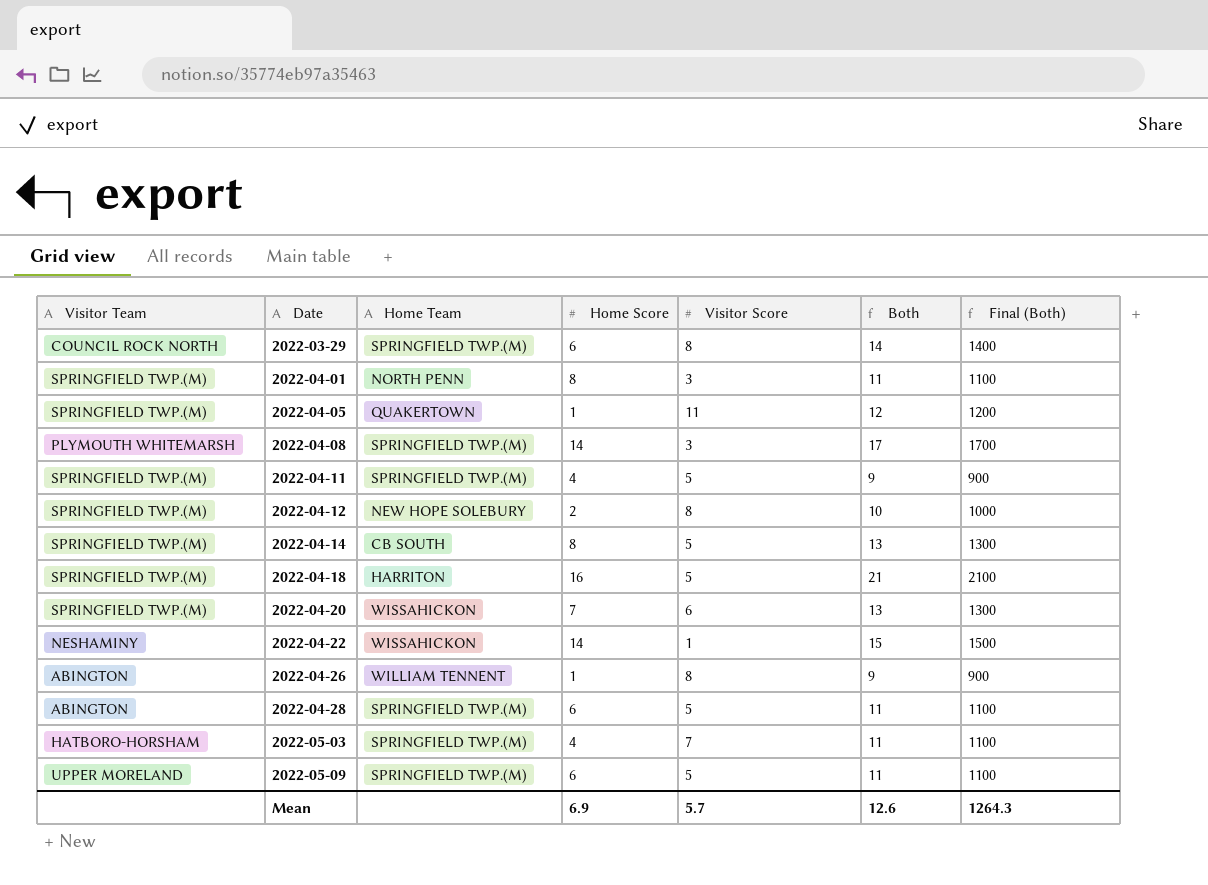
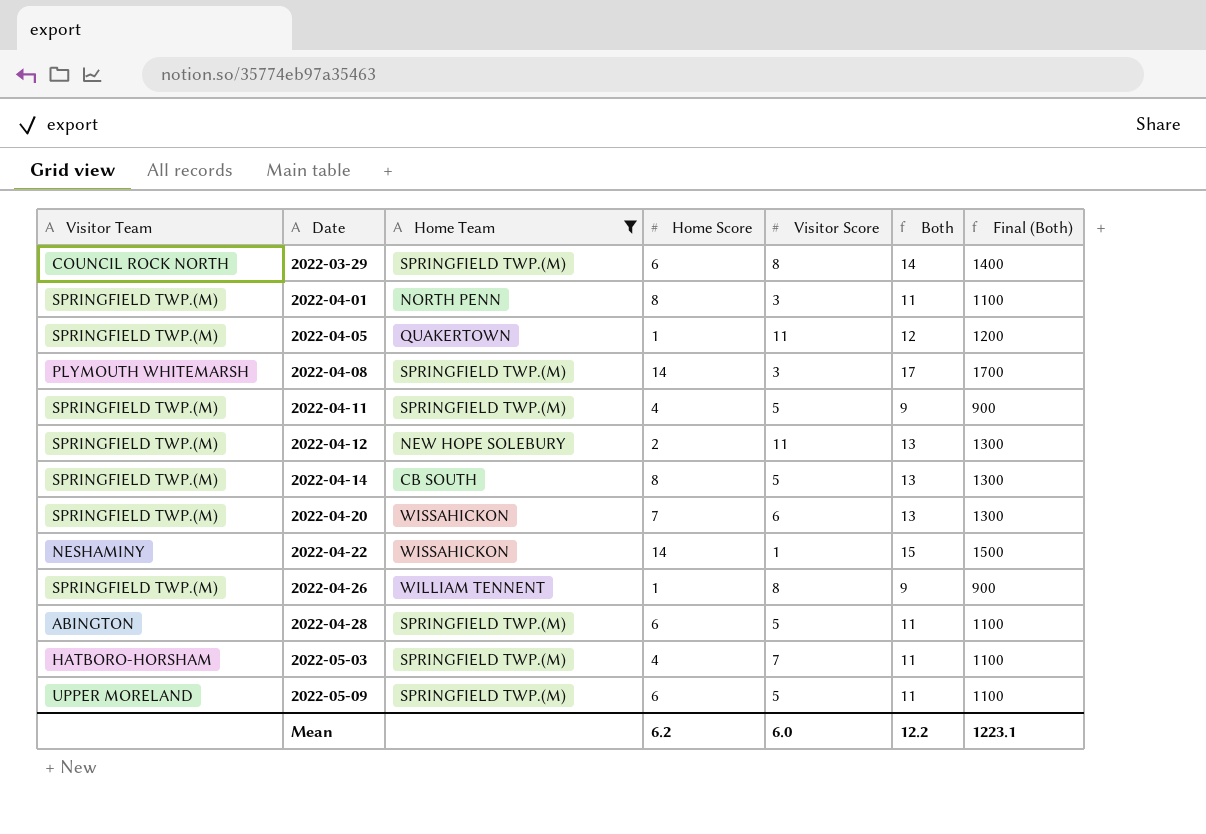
filter: none -> Home Team != HARRITON
2022-04-12 | Visitor Score: 8 -> 11
2022-04-12 | Both: 10 -> 13
2022-04-12 | Final (Both): 1000 -> 1300
2022-04-26 | Visitor Team: ABINGTON -> SPRINGFIELD TWP.(M)
Mean | Home Score: 6.9 -> 6.2
Mean | Visitor Score: 5.7 -> 6.0
Mean | Both: 12.6 -> 12.2
Mean | Final (Both): 1264.3 -> 1223.1

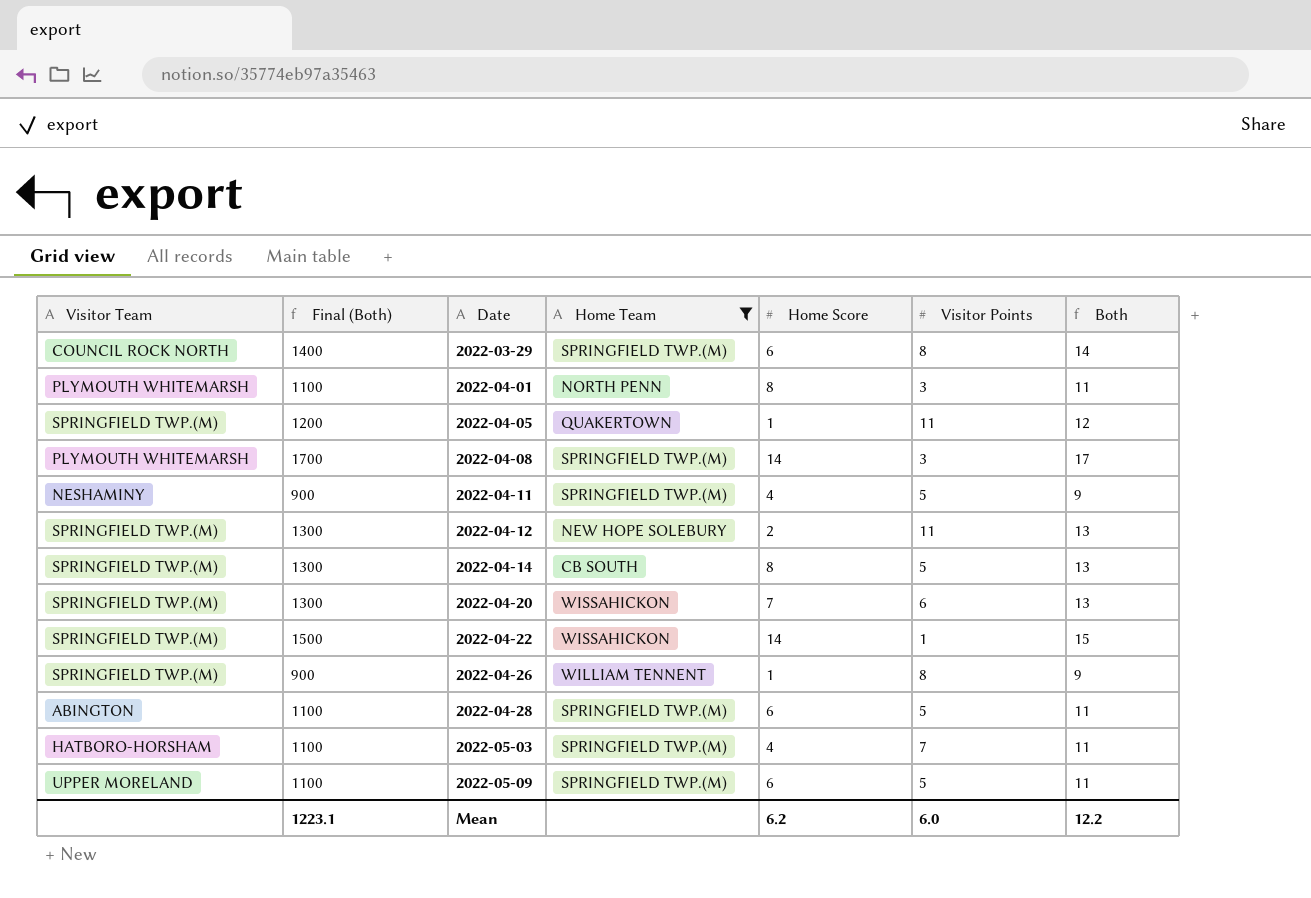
column Final (Both) | position: 7 -> 2
column name: Visitor Score -> Visitor Points
2022-04-01 | Visitor Team: SPRINGFIELD TWP.(M) -> PLYMOUTH WHITEMARSH
2022-04-11 | Visitor Team: SPRINGFIELD TWP.(M) -> NESHAMINY
2022-04-22 | Visitor Team: NESHAMINY -> SPRINGFIELD TWP.(M)

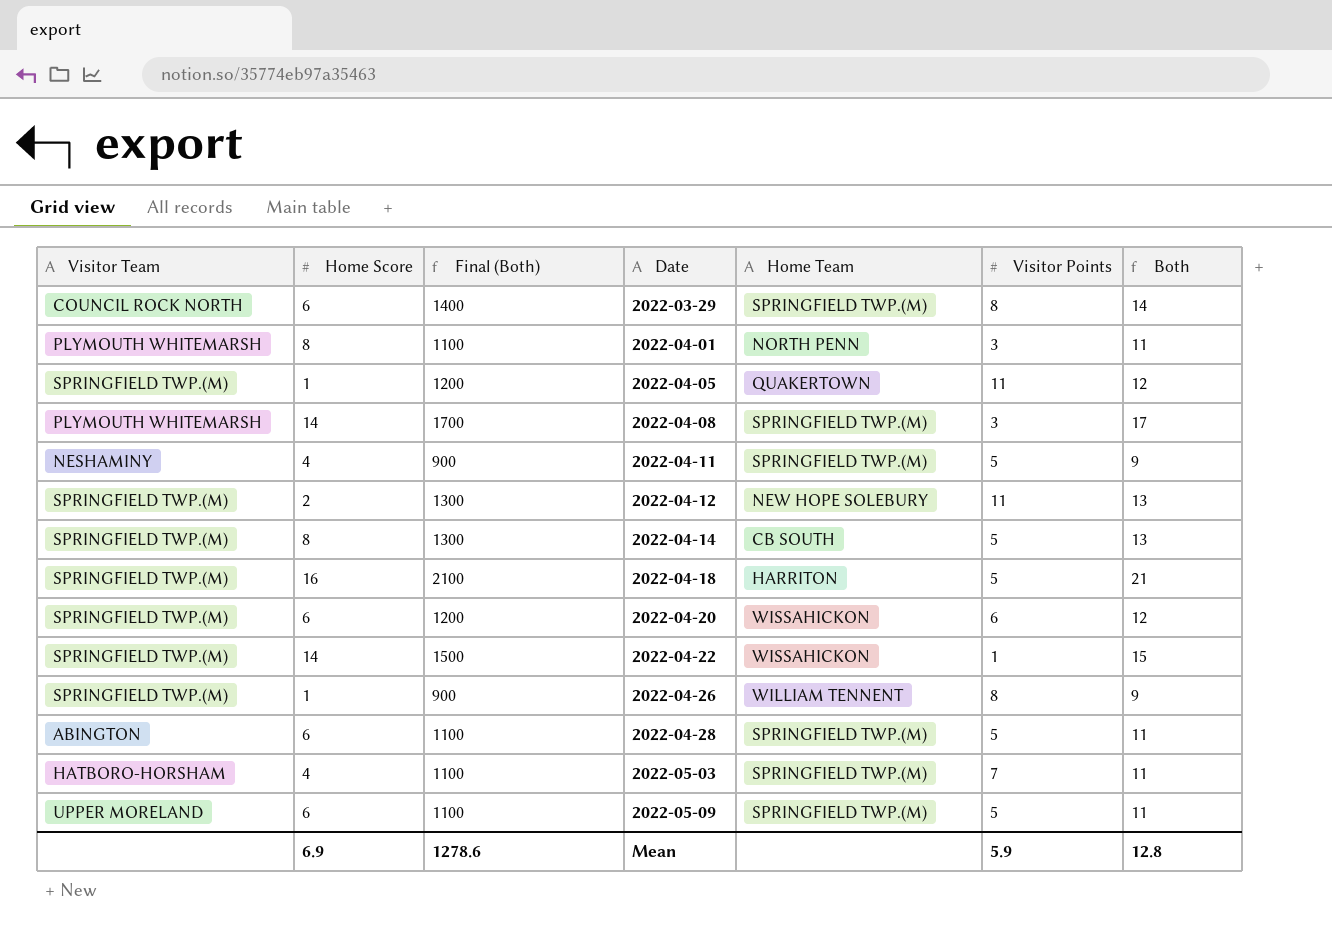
filter: Home Team != HARRITON -> none
column Home Score | position: 5 -> 2
2022-04-20 | Home Score: 7 -> 6
2022-04-20 | Final (Both): 1300 -> 1200
2022-04-20 | Both: 13 -> 12
Mean | Home Score: 6.2 -> 6.9
Mean | Final (Both): 1223.1 -> 1278.6
Mean | Visitor Points: 6.0 -> 5.9
Mean | Both: 12.2 -> 12.8

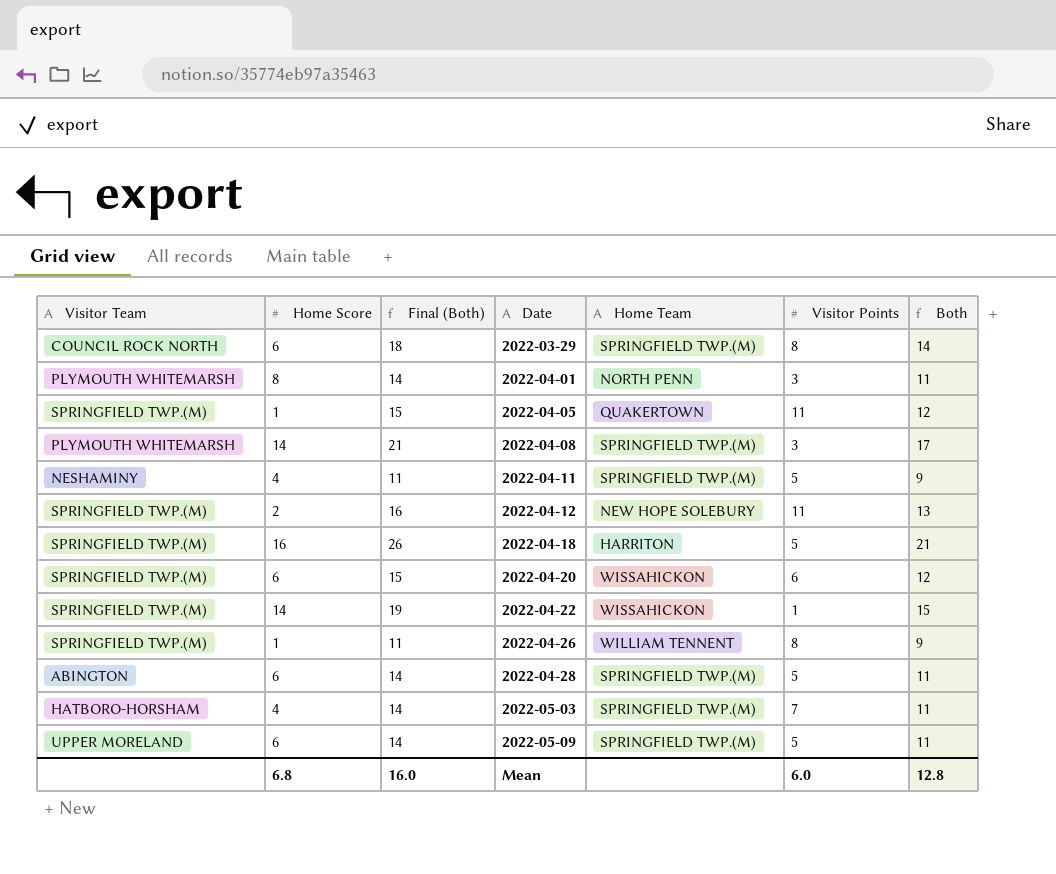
column Final (Both) | formula: [Both] * 100 -> [Both] * 1.25
row 2022-04-14: SPRINGFIELD TWP.(M) | 8 | 1300 | CB SOUTH | 5 | 13 -> none
Mean | Home Score: 6.9 -> 6.8
Mean | Final (Both): 1278.6 -> 16.0
Mean | Visitor Points: 5.9 -> 6.0

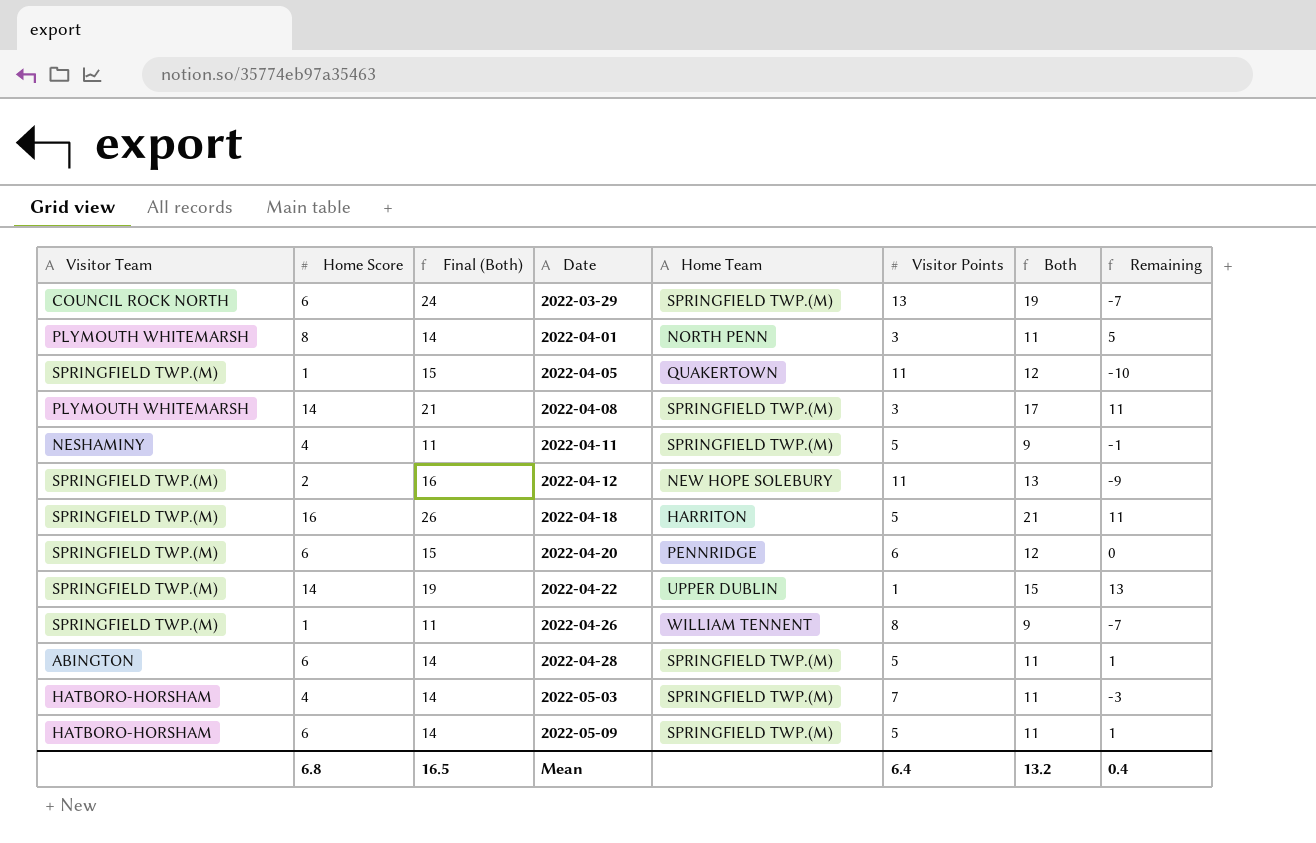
column Remaining | formula: none -> [Home Score] - [Visitor Points]
2022-03-29 | Final (Both): 18 -> 24
2022-03-29 | Visitor Points: 8 -> 13
2022-03-29 | Both: 14 -> 19
2022-04-20 | Home Team: WISSAHICKON -> PENNRIDGE
2022-04-22 | Home Team: WISSAHICKON -> UPPER DUBLIN
2022-05-09 | Visitor Team: UPPER MORELAND -> HATBORO-HORSHAM
Mean | Final (Both): 16.0 -> 16.5
Mean | Visitor Points: 6.0 -> 6.4
Mean | Both: 12.8 -> 13.2

